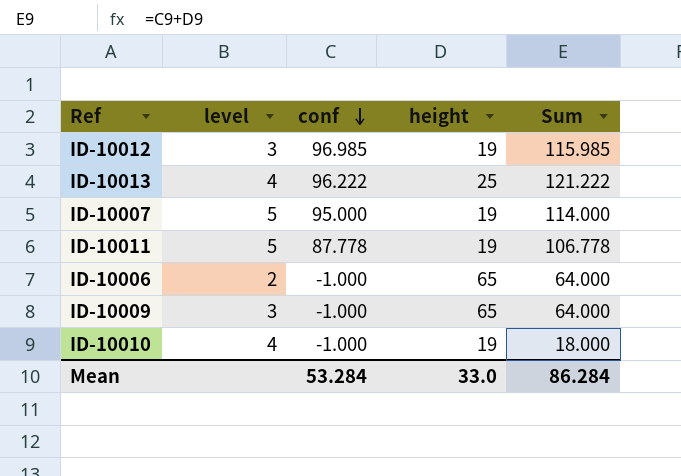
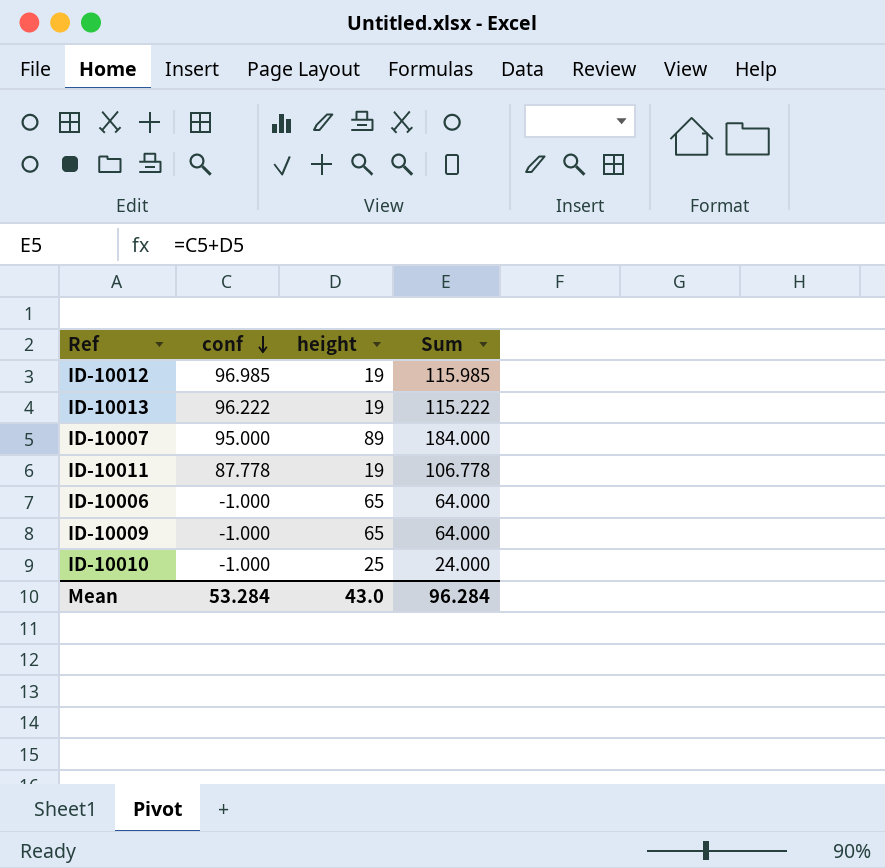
column level | position: 2 -> none
ID-10013 | height: 25 -> 19
ID-10013 | Sum: 121.222 -> 115.222
ID-10007 | height: 19 -> 89
ID-10007 | Sum: 114.000 -> 184.000
ID-10010 | height: 19 -> 25
ID-10010 | Sum: 18.000 -> 24.000
Mean | height: 33.0 -> 43.0
Mean | Sum: 86.284 -> 96.284

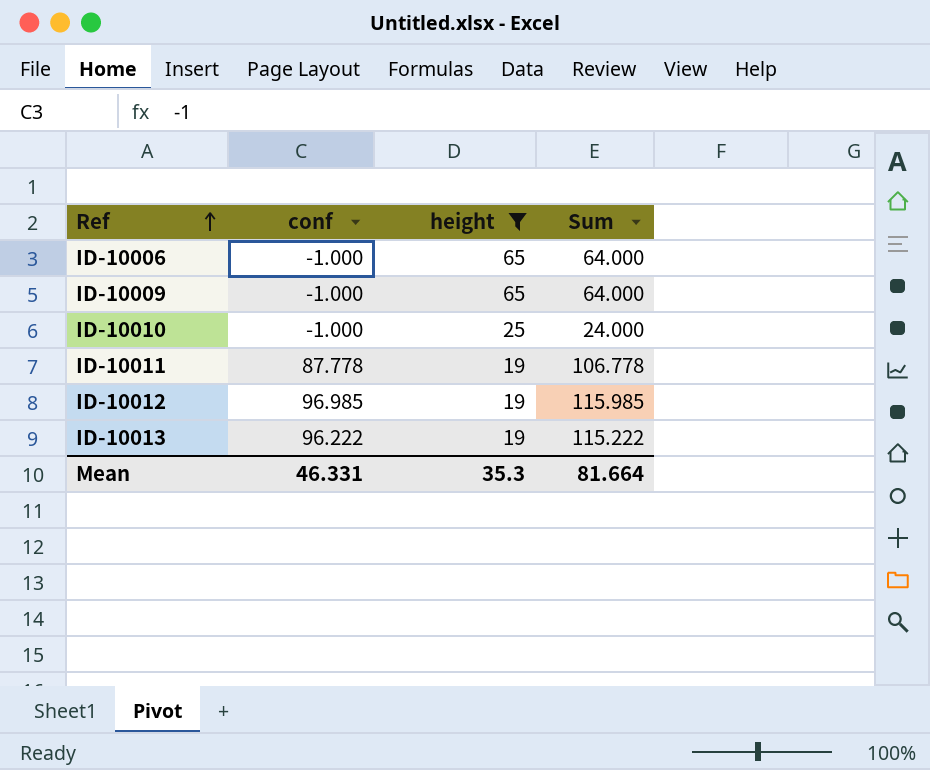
filter: none -> height != 89
row order: conf descending -> Ref ascending
Mean | conf: 53.284 -> 46.331
Mean | height: 43.0 -> 35.3
Mean | Sum: 96.284 -> 81.664

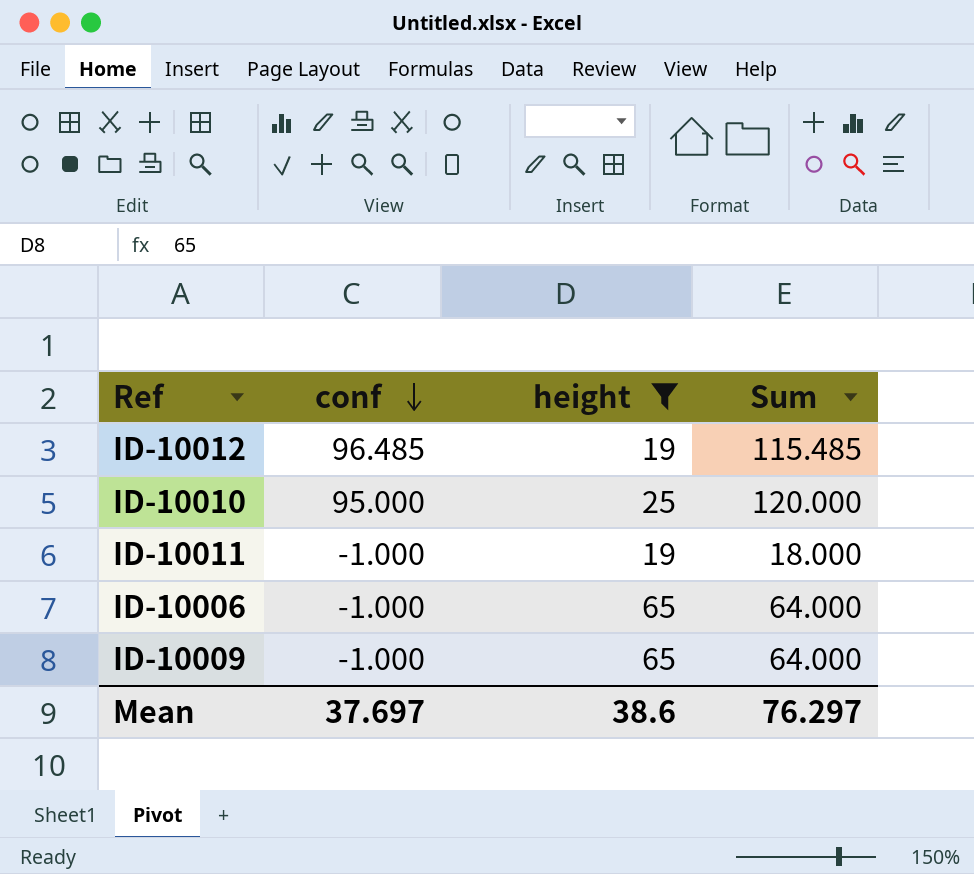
row order: Ref ascending -> conf descending
row ID-10013: 96.222 | 19 | 115.222 -> none
ID-10012 | conf: 96.985 -> 96.485
ID-10012 | Sum: 115.985 -> 115.485
ID-10010 | conf: -1.000 -> 95.000
ID-10010 | Sum: 24.000 -> 120.000
ID-10011 | conf: 87.778 -> -1.000
ID-10011 | Sum: 106.778 -> 18.000
Mean | conf: 46.331 -> 37.697
Mean | height: 35.3 -> 38.6
Mean | Sum: 81.664 -> 76.297

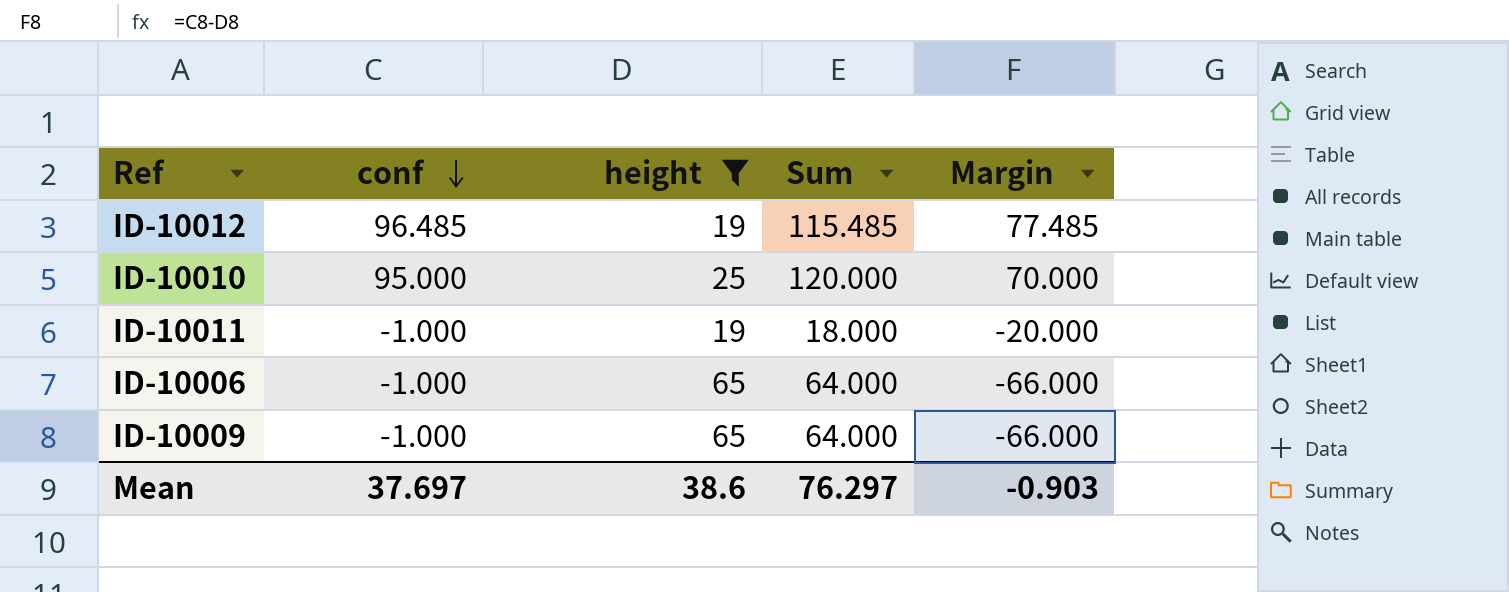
column Margin | formula: none -> [conf] - [height]

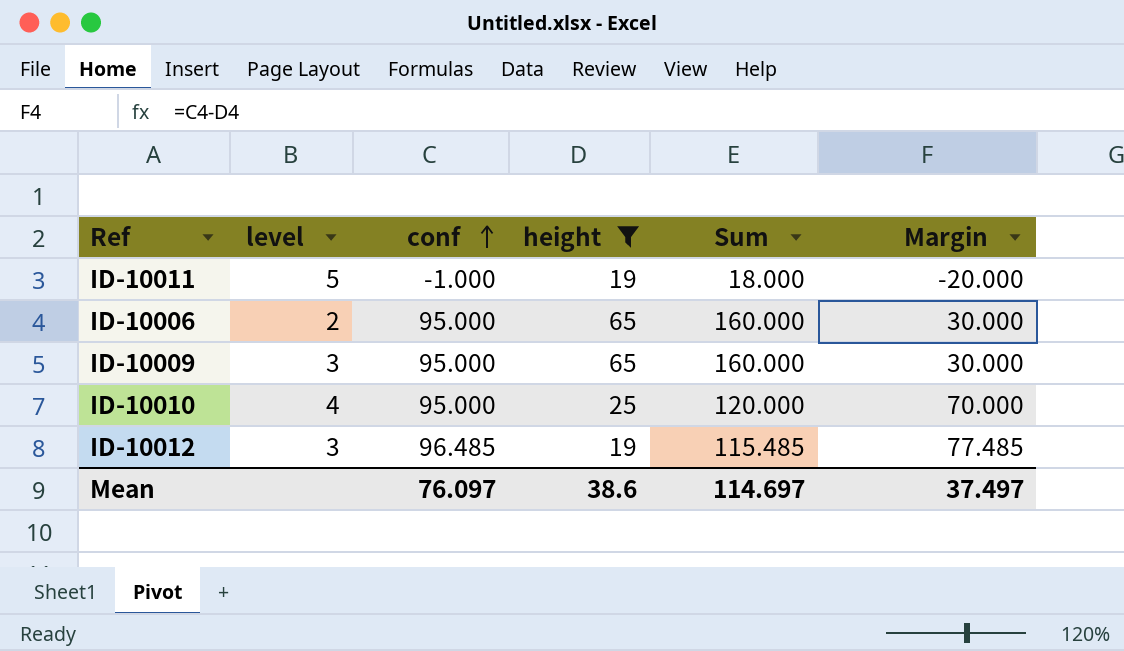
row order: conf descending -> conf ascending
column level | position: none -> 2
ID-10006 | conf: -1.000 -> 95.000
ID-10006 | Sum: 64.000 -> 160.000
ID-10006 | Margin: -66.000 -> 30.000
ID-10009 | conf: -1.000 -> 95.000
ID-10009 | Sum: 64.000 -> 160.000
ID-10009 | Margin: -66.000 -> 30.000
Mean | conf: 37.697 -> 76.097
Mean | Sum: 76.297 -> 114.697
Mean | Margin: -0.903 -> 37.497

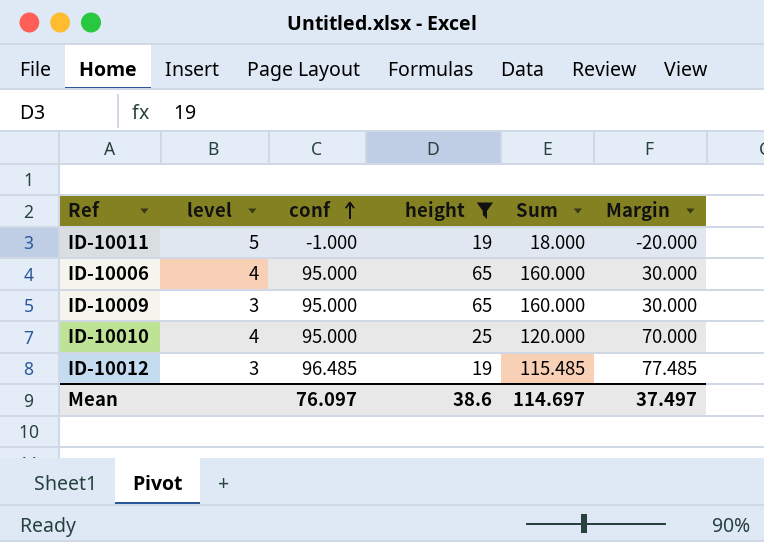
ID-10006 | level: 2 -> 4

